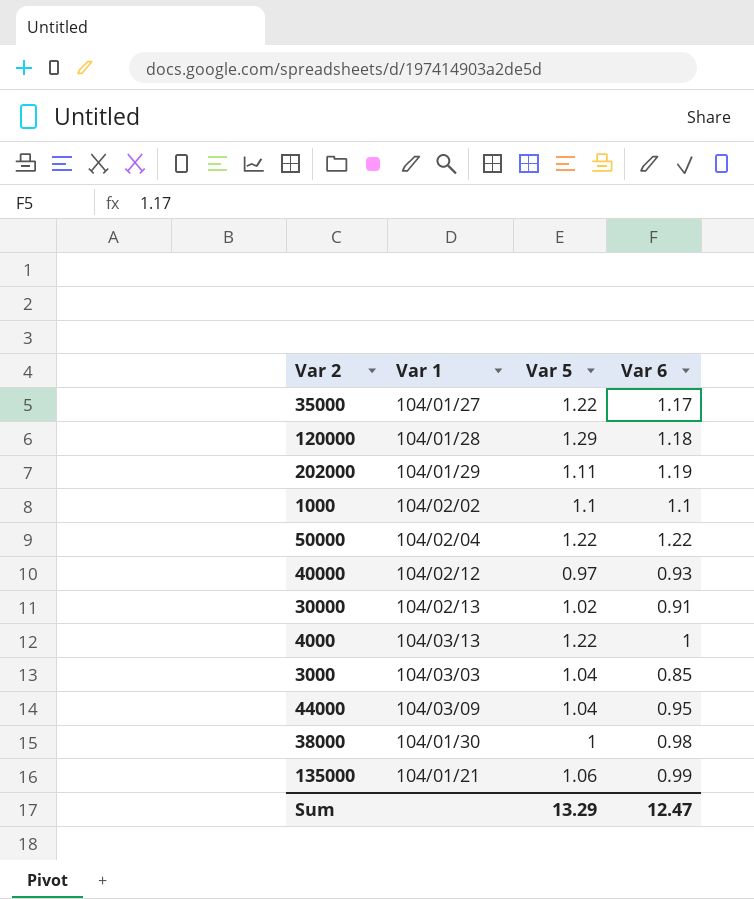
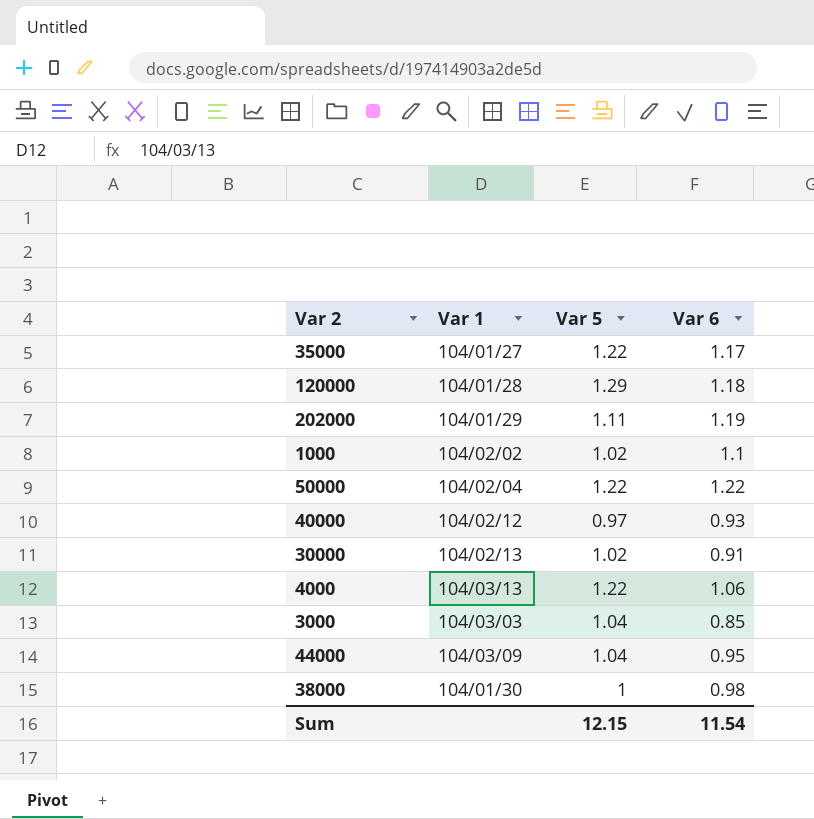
row 135000: 104/01/21 | 1.06 | 0.99 -> none
1000 | Var 5: 1.1 -> 1.02
4000 | Var 6: 1 -> 1.06
Sum | Var 5: 13.29 -> 12.15
Sum | Var 6: 12.47 -> 11.54

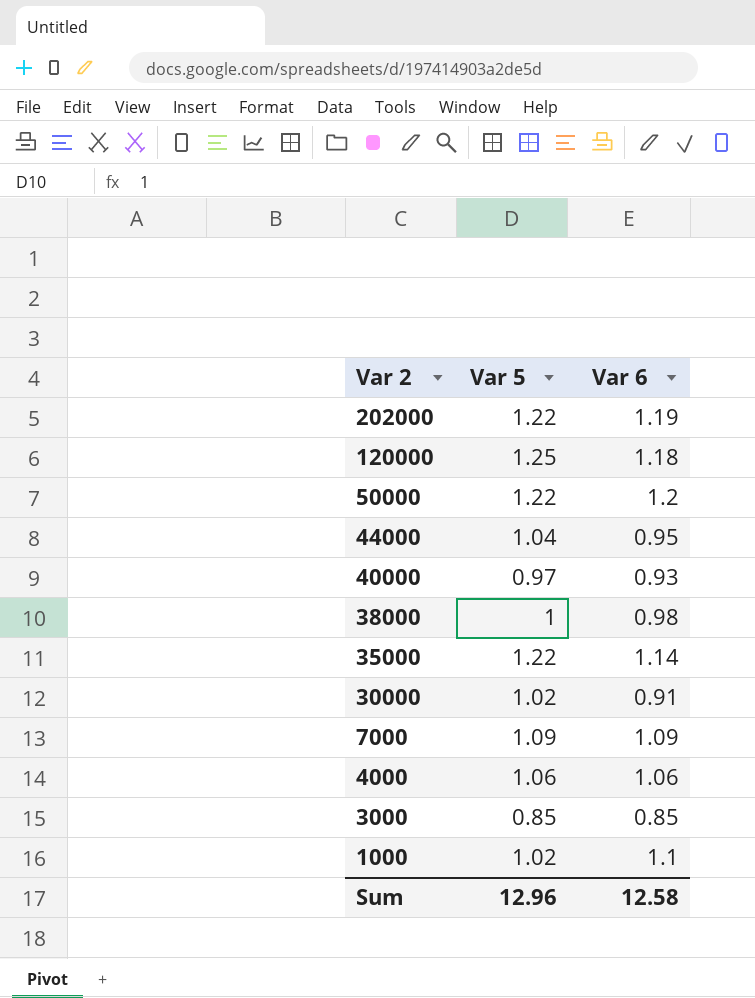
row order: none -> Var 2 descending
column Var 1 | position: 2 -> none
202000 | Var 5: 1.11 -> 1.22
120000 | Var 5: 1.29 -> 1.25
50000 | Var 6: 1.22 -> 1.2
35000 | Var 6: 1.17 -> 1.14
row 7000: none -> 1.09 | 1.09
4000 | Var 5: 1.22 -> 1.06
3000 | Var 5: 1.04 -> 0.85
Sum | Var 5: 12.15 -> 12.96
Sum | Var 6: 11.54 -> 12.58

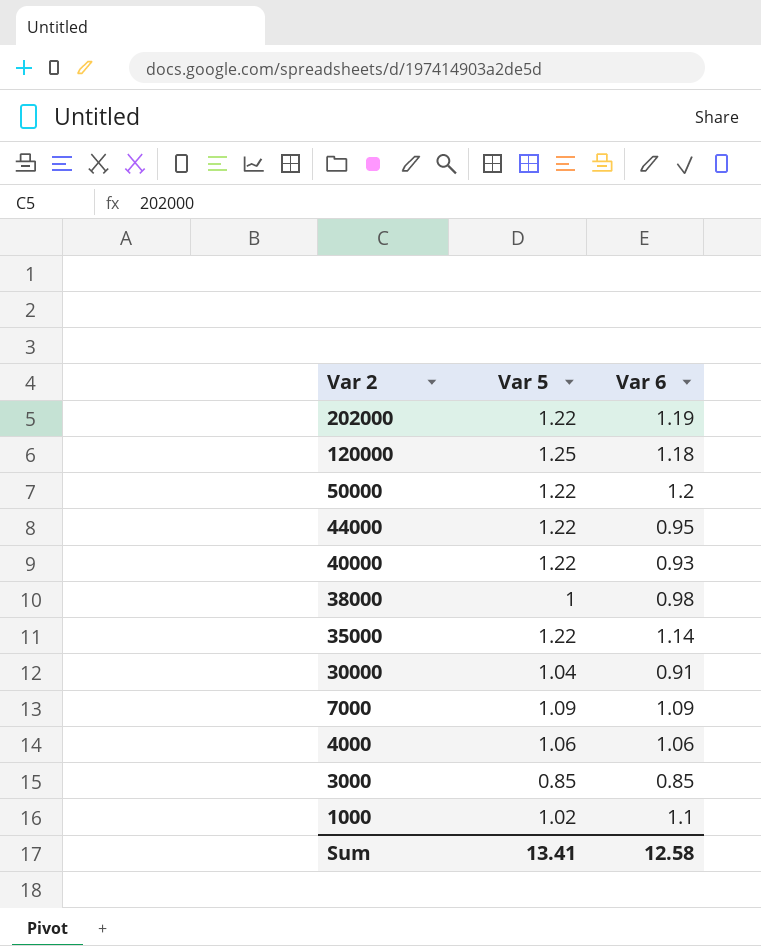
44000 | Var 5: 1.04 -> 1.22
40000 | Var 5: 0.97 -> 1.22
30000 | Var 5: 1.02 -> 1.04
Sum | Var 5: 12.96 -> 13.41

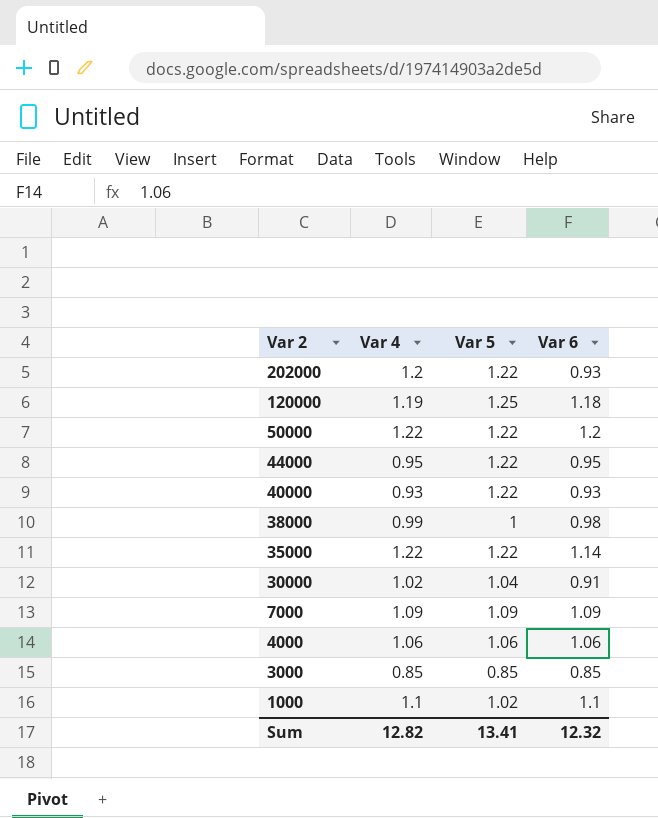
column Var 4 | position: none -> 2
202000 | Var 6: 1.19 -> 0.93
Sum | Var 6: 12.58 -> 12.32

